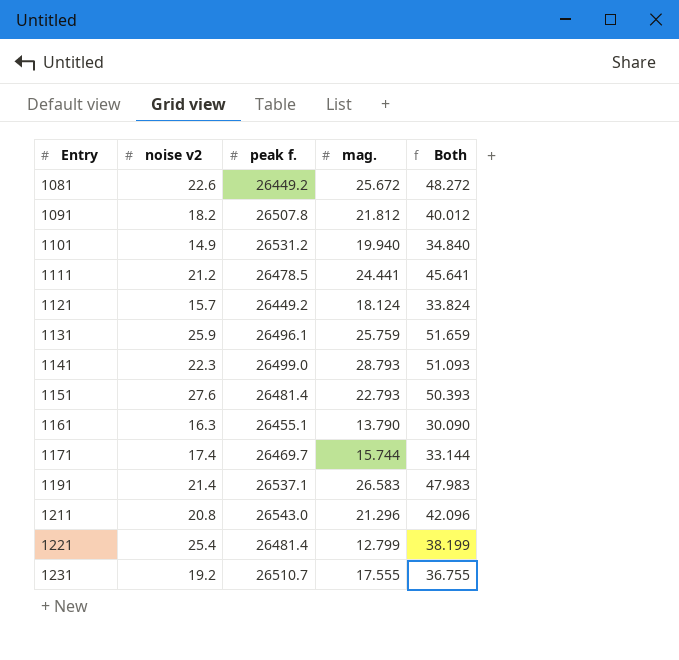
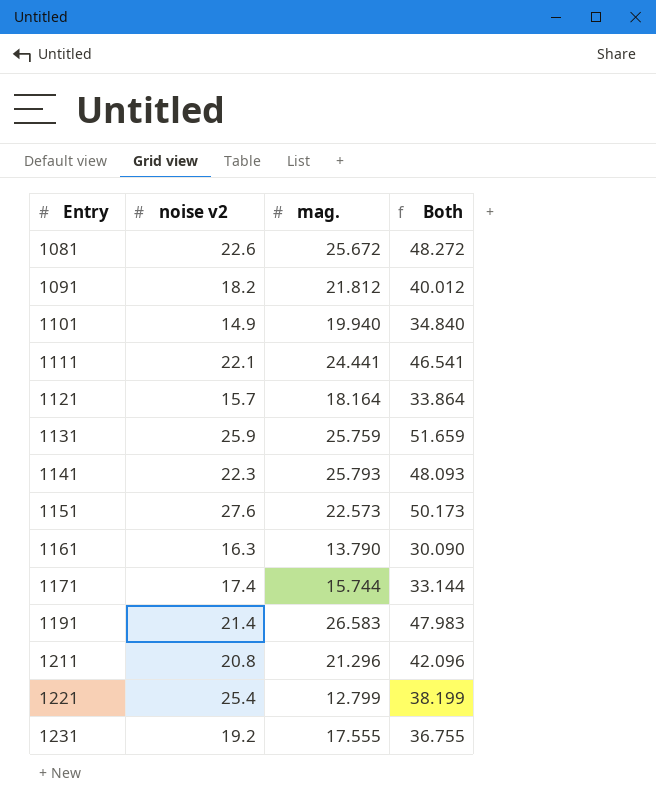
column peak f. | position: 3 -> none
1111 | noise v2: 21.2 -> 22.1
1111 | Both: 45.641 -> 46.541
1121 | mag.: 18.124 -> 18.164
1121 | Both: 33.824 -> 33.864
1141 | mag.: 28.793 -> 25.793
1141 | Both: 51.093 -> 48.093
1151 | mag.: 22.793 -> 22.573
1151 | Both: 50.393 -> 50.173

